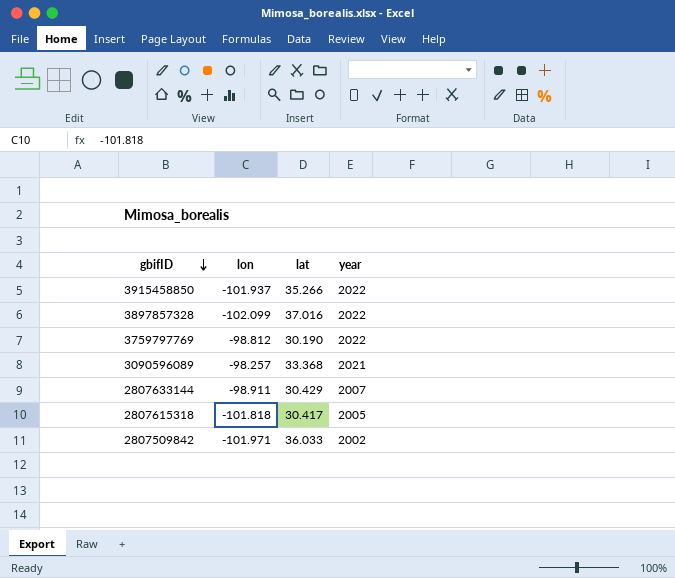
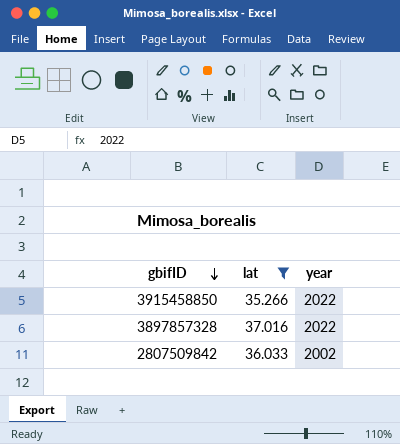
filter: none -> lat >= 35.266
column lon | position: 2 -> none

